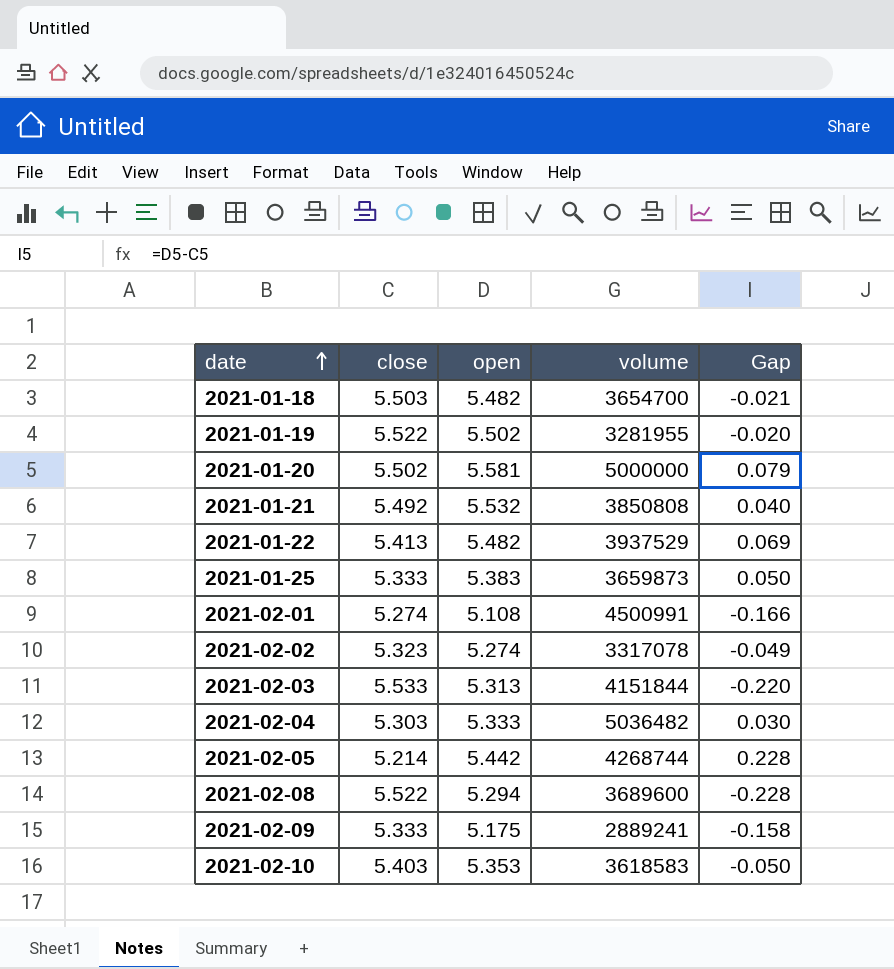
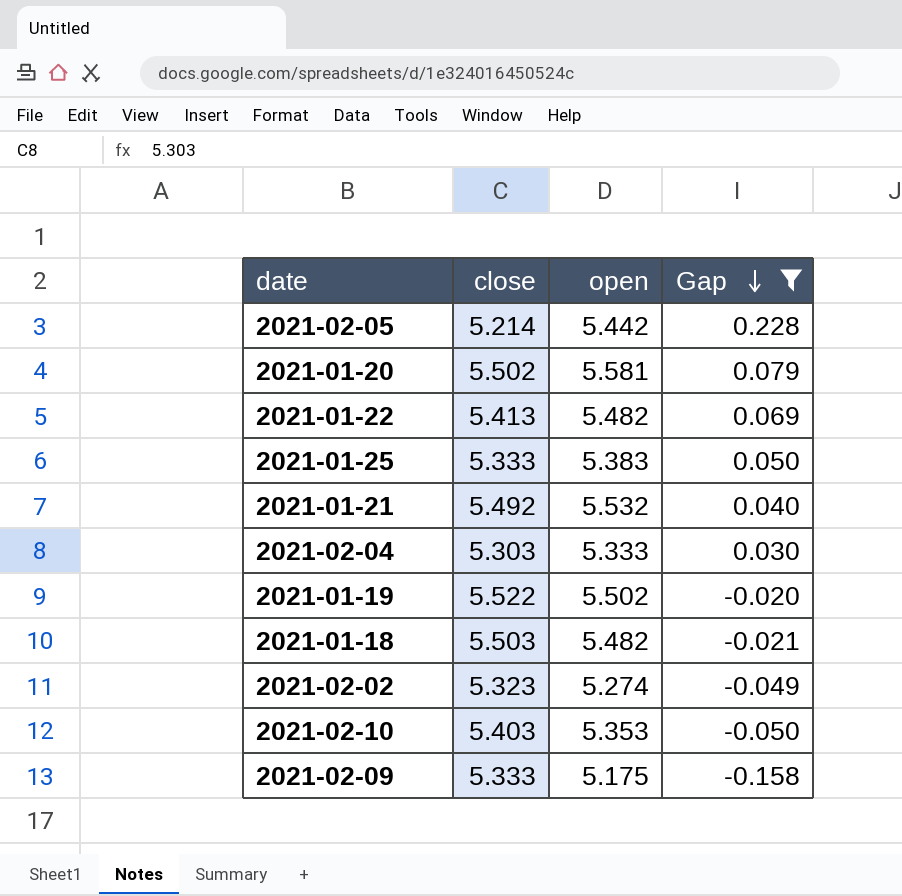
filter: none -> Gap >= -0.158
row order: date ascending -> Gap descending
column volume | position: 4 -> none

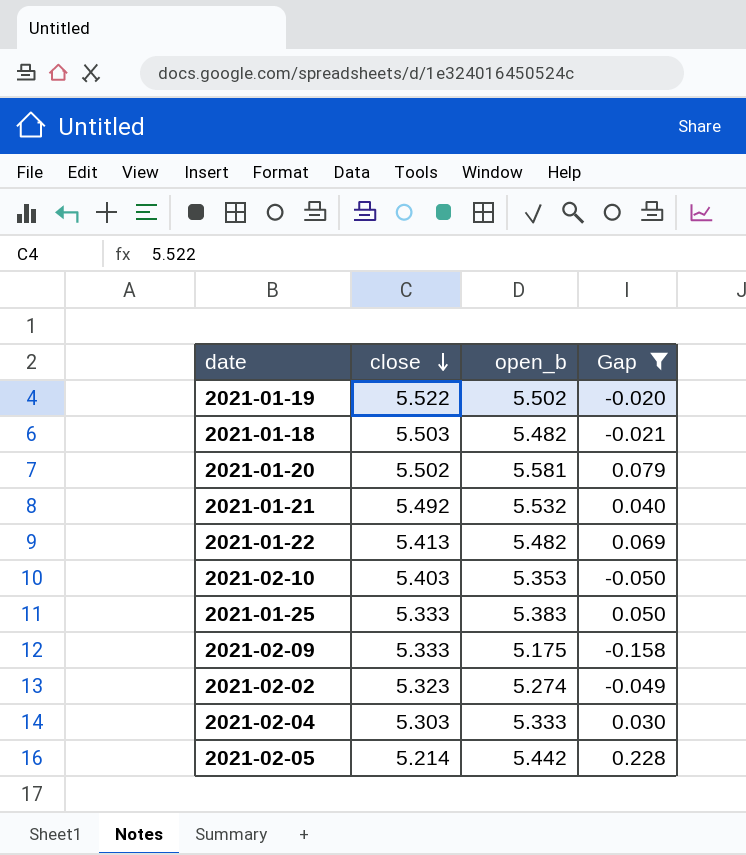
row order: Gap descending -> close descending
column name: open -> open_b

